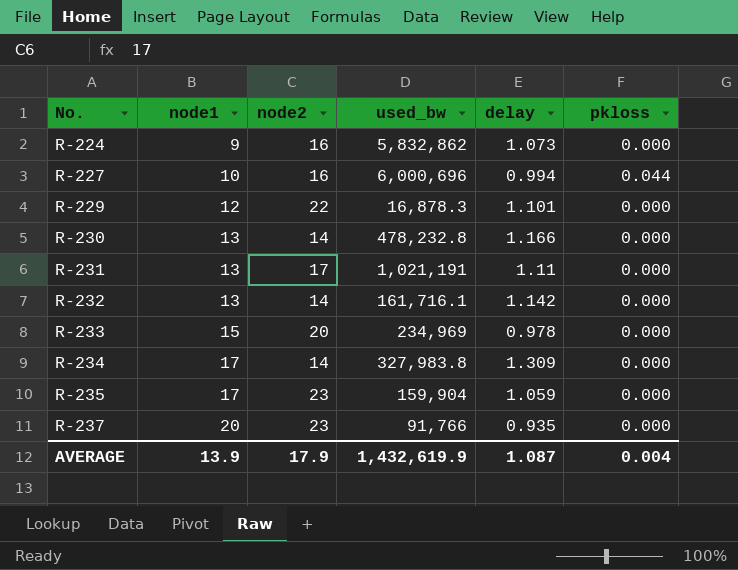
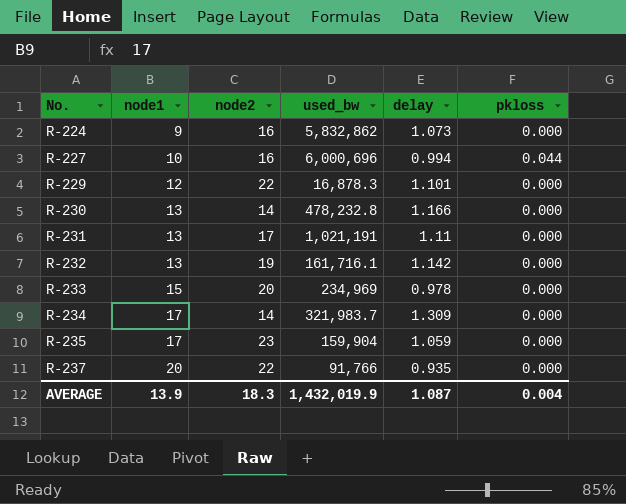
R-232 | node2: 14 -> 19
R-234 | used_bw: 327,983.8 -> 321,983.7
R-237 | node2: 23 -> 22
AVERAGE | node2: 17.9 -> 18.3
AVERAGE | used_bw: 1,432,619.9 -> 1,432,019.9

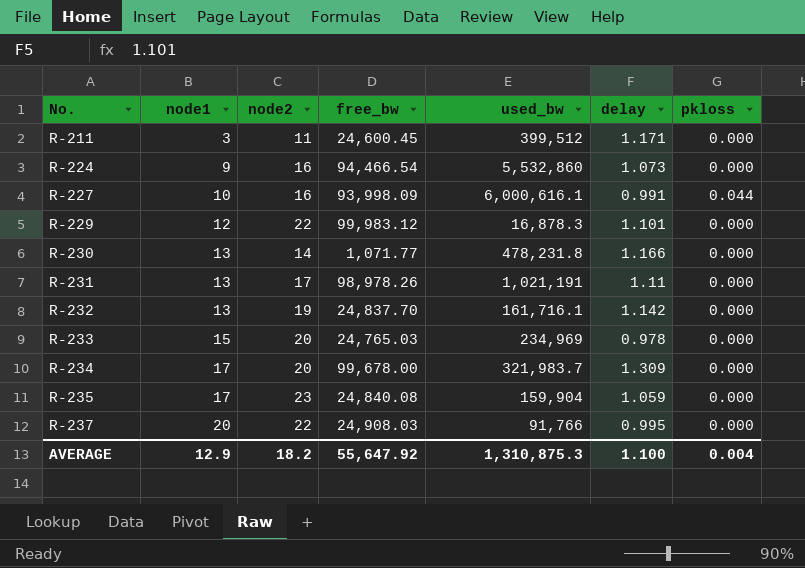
column free_bw | position: none -> 4
row R-211: none -> 3 | 11 | 24,600.45 | 399,512 | 1.171 | 0.000
R-224 | used_bw: 5,832,862 -> 5,532,860
R-227 | used_bw: 6,000,696 -> 6,000,616.1
R-227 | delay: 0.994 -> 0.991
R-230 | used_bw: 478,232.8 -> 478,231.8
R-234 | node2: 14 -> 20
R-237 | delay: 0.935 -> 0.995
AVERAGE | node1: 13.9 -> 12.9
AVERAGE | node2: 18.3 -> 18.2
AVERAGE | used_bw: 1,432,019.9 -> 1,310,875.3
AVERAGE | delay: 1.087 -> 1.100

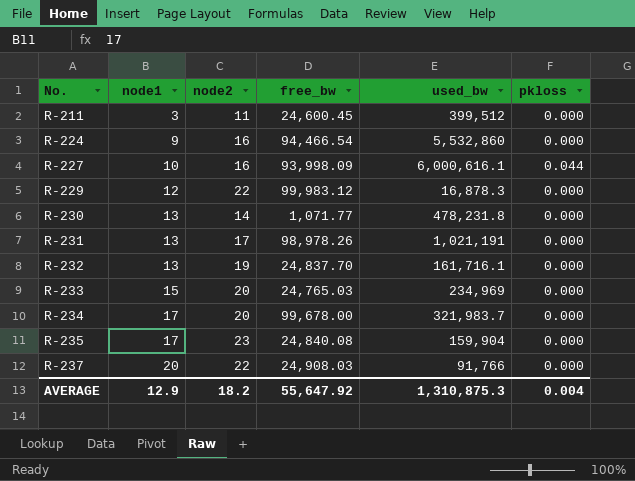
column delay | position: 6 -> none

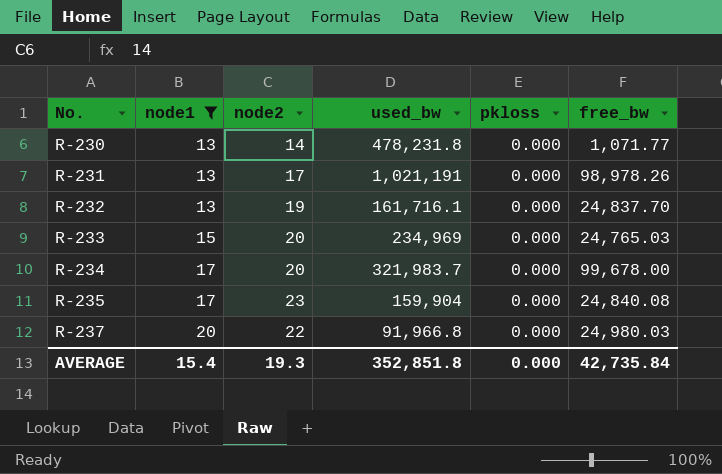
filter: none -> node1 >= 13
column free_bw | position: 4 -> 6
R-237 | used_bw: 91,766 -> 91,966.8
R-237 | free_bw: 24,908.03 -> 24,980.03
AVERAGE | node1: 12.9 -> 15.4
AVERAGE | node2: 18.2 -> 19.3
AVERAGE | used_bw: 1,310,875.3 -> 352,851.8
AVERAGE | pkloss: 0.004 -> 0.000
AVERAGE | free_bw: 55,647.92 -> 42,735.84

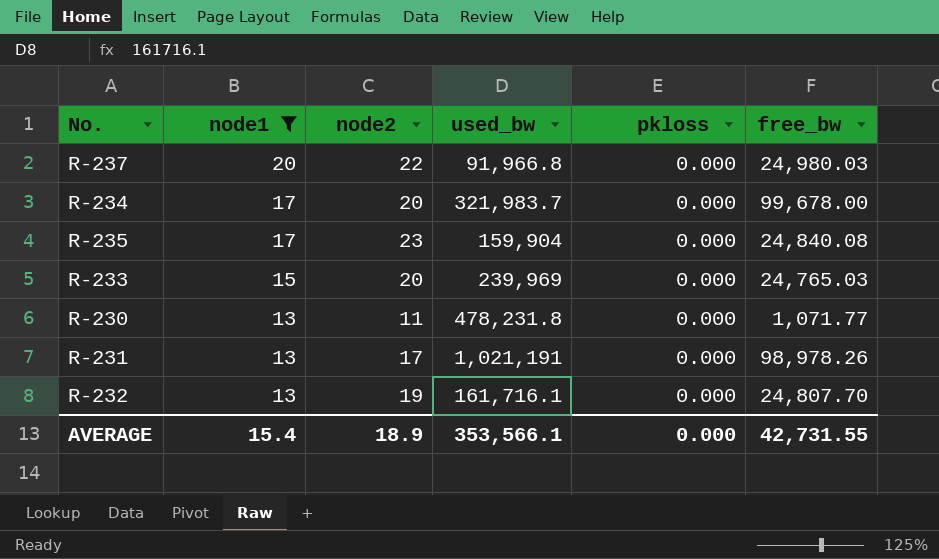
row order: No. ascending -> node1 descending
R-233 | used_bw: 234,969 -> 239,969
R-230 | node2: 14 -> 11
R-232 | free_bw: 24,837.70 -> 24,807.70
AVERAGE | node2: 19.3 -> 18.9
AVERAGE | used_bw: 352,851.8 -> 353,566.1
AVERAGE | free_bw: 42,735.84 -> 42,731.55

